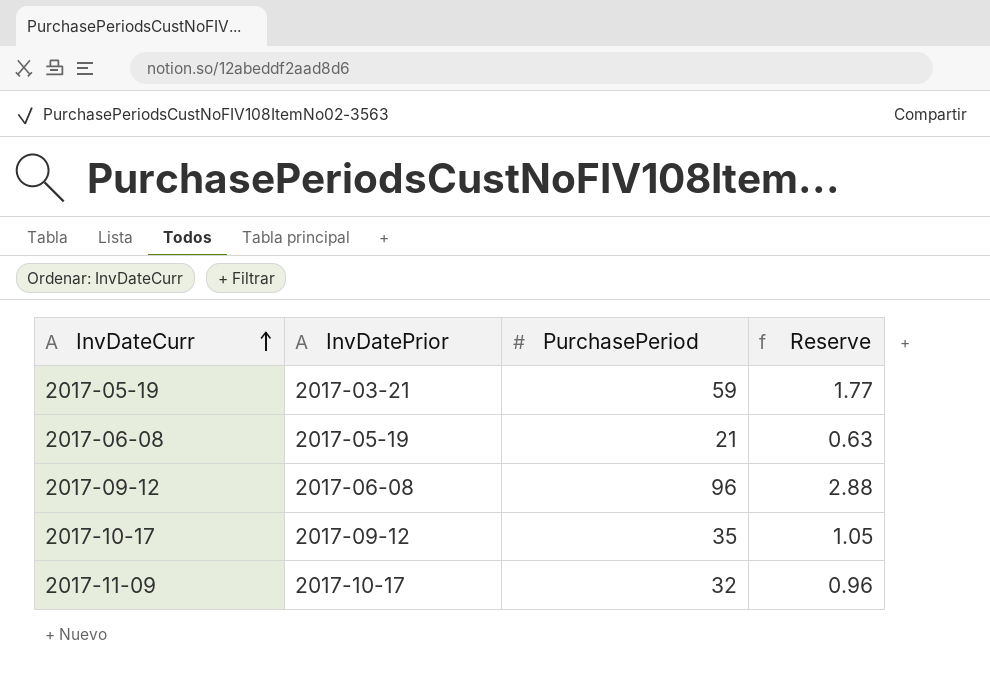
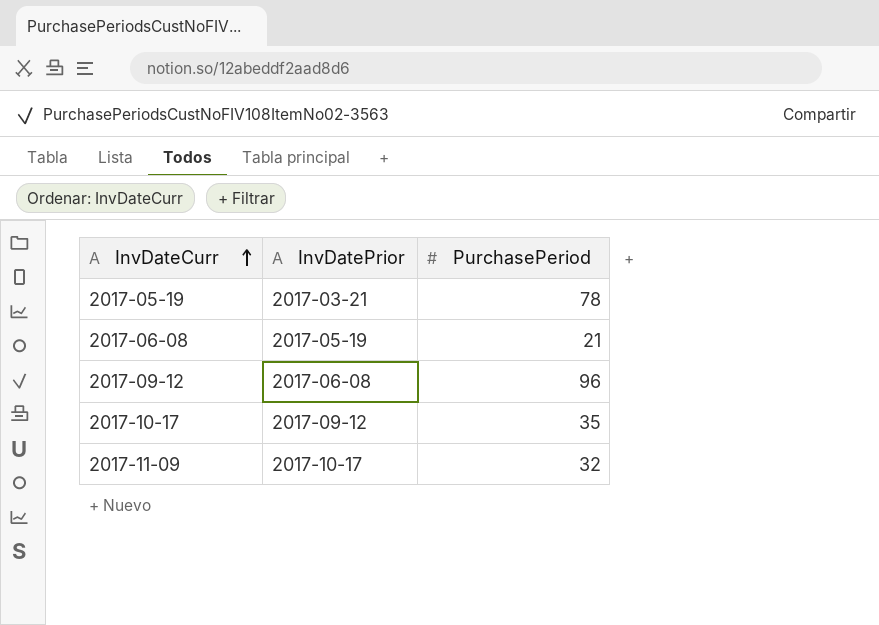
column Reserve | formula: [PurchasePeriod] * 0.03 -> none
2017-05-19 | PurchasePeriod: 59 -> 78

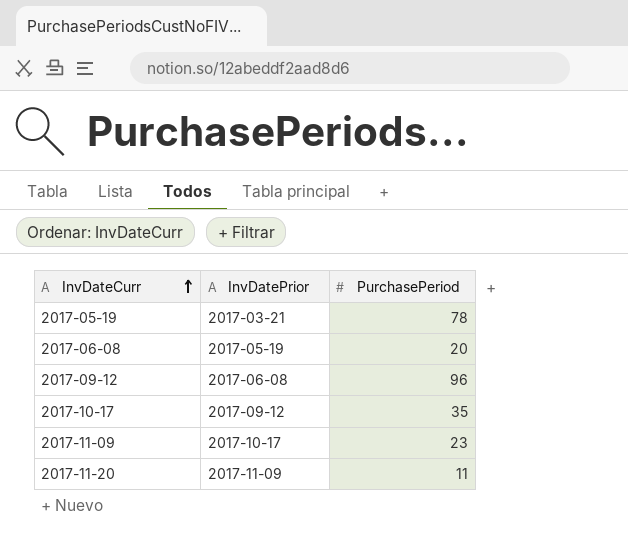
2017-06-08 | PurchasePeriod: 21 -> 20
2017-11-09 | PurchasePeriod: 32 -> 23
row 2017-11-20: none -> 2017-11-09 | 11

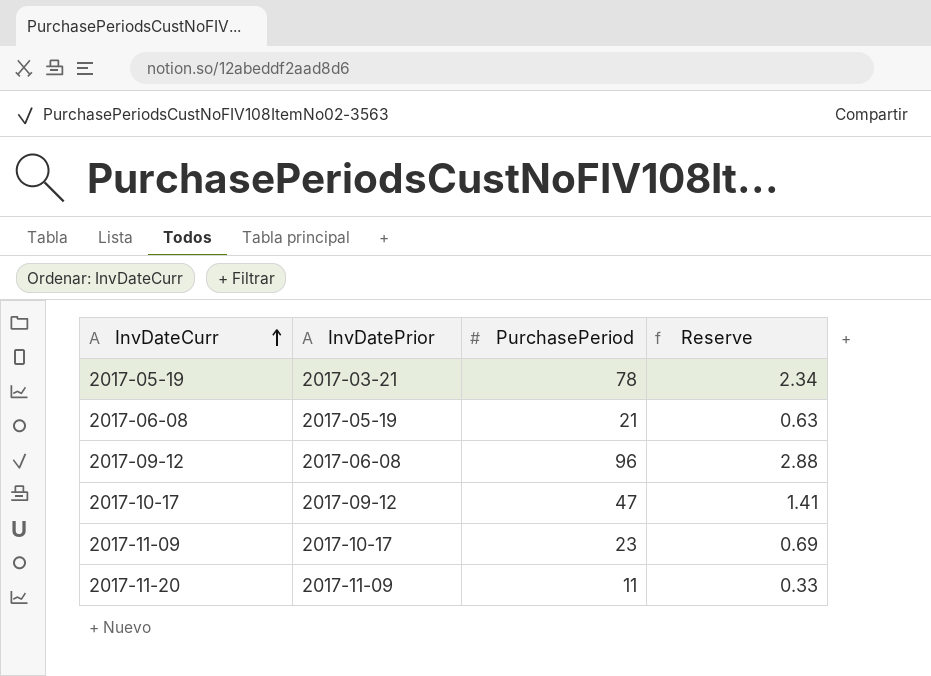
column Reserve | formula: none -> [PurchasePeriod] * 0.03
2017-06-08 | PurchasePeriod: 20 -> 21
2017-10-17 | PurchasePeriod: 35 -> 47

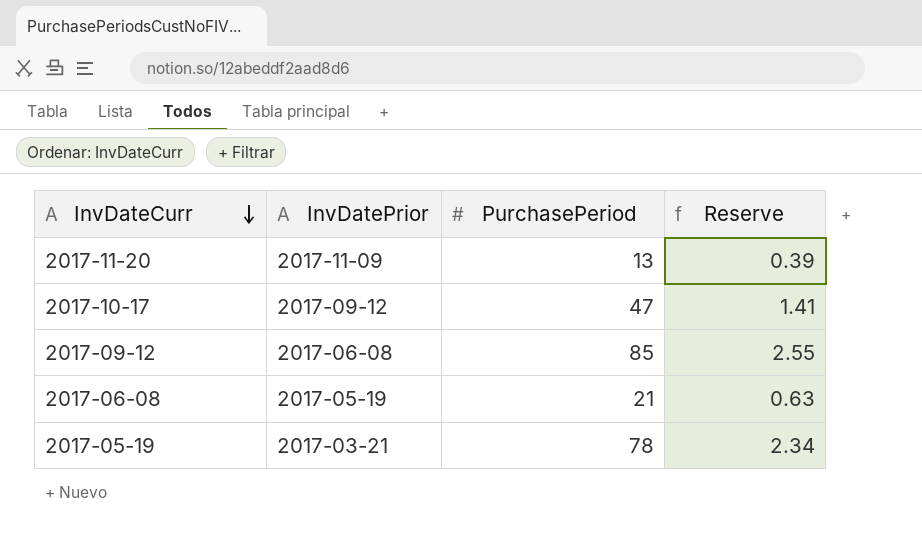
row order: InvDateCurr ascending -> InvDateCurr descending
row 2017-11-09: 2017-10-17 | 23 | 0.69 -> none
2017-11-20 | PurchasePeriod: 11 -> 13
2017-11-20 | Reserve: 0.33 -> 0.39
2017-09-12 | PurchasePeriod: 96 -> 85
2017-09-12 | Reserve: 2.88 -> 2.55

